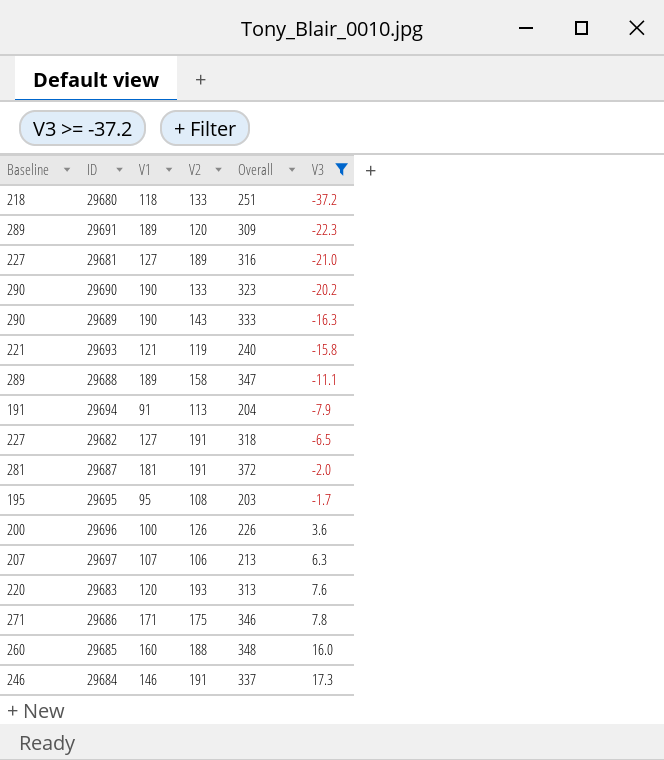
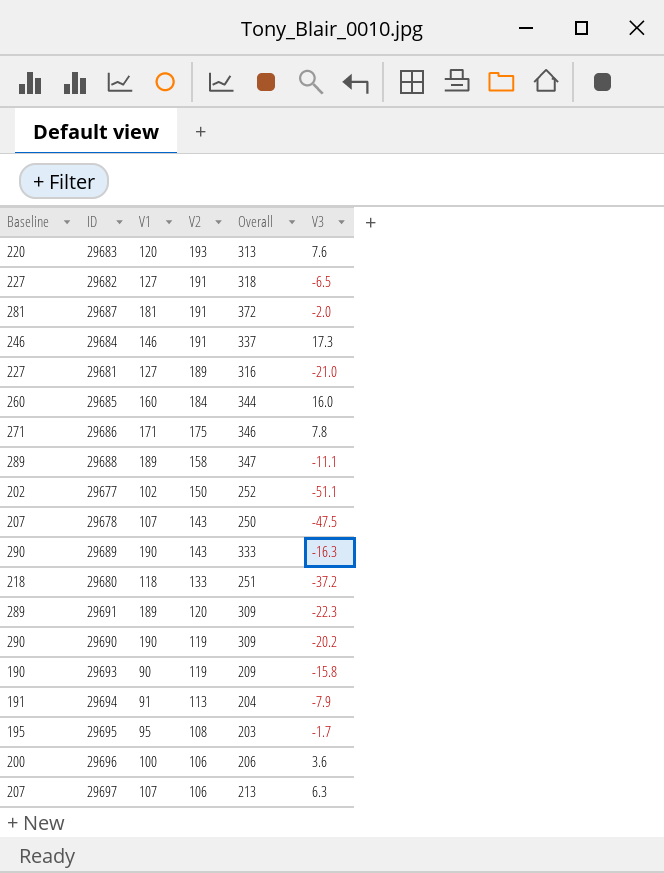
filter: V3 >= -37.2 -> none
row order: V3 ascending -> V2 descending
29685 | V2: 188 -> 184
29685 | Overall: 348 -> 344
29690 | V2: 133 -> 119
29690 | Overall: 323 -> 309
29693 | Baseline: 221 -> 190
29693 | V1: 121 -> 90
29693 | Overall: 240 -> 209
29696 | V2: 126 -> 106
29696 | Overall: 226 -> 206

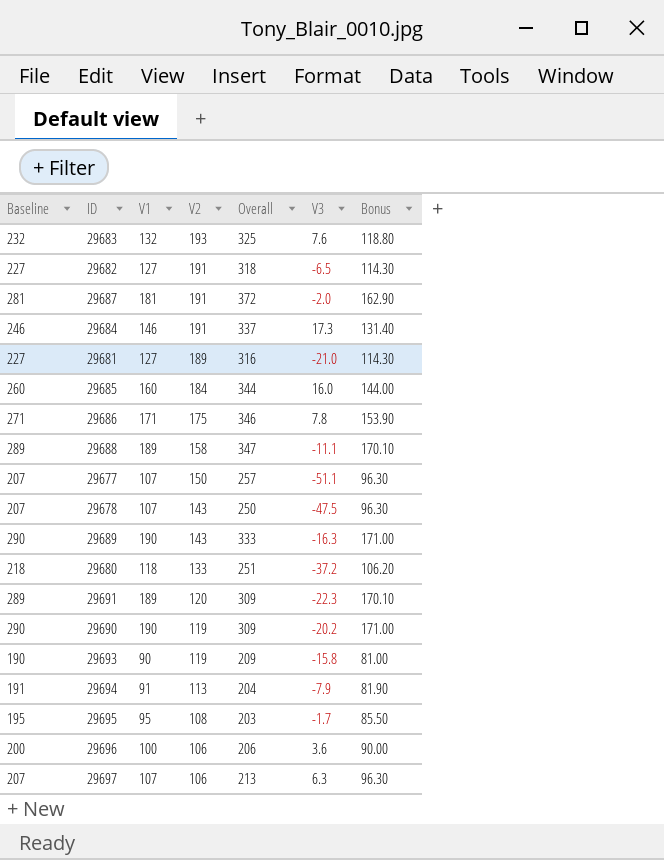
column Bonus | formula: none -> [V1] * 0.9
29683 | Baseline: 220 -> 232
29683 | V1: 120 -> 132
29683 | Overall: 313 -> 325
29677 | Baseline: 202 -> 207
29677 | V1: 102 -> 107
29677 | Overall: 252 -> 257

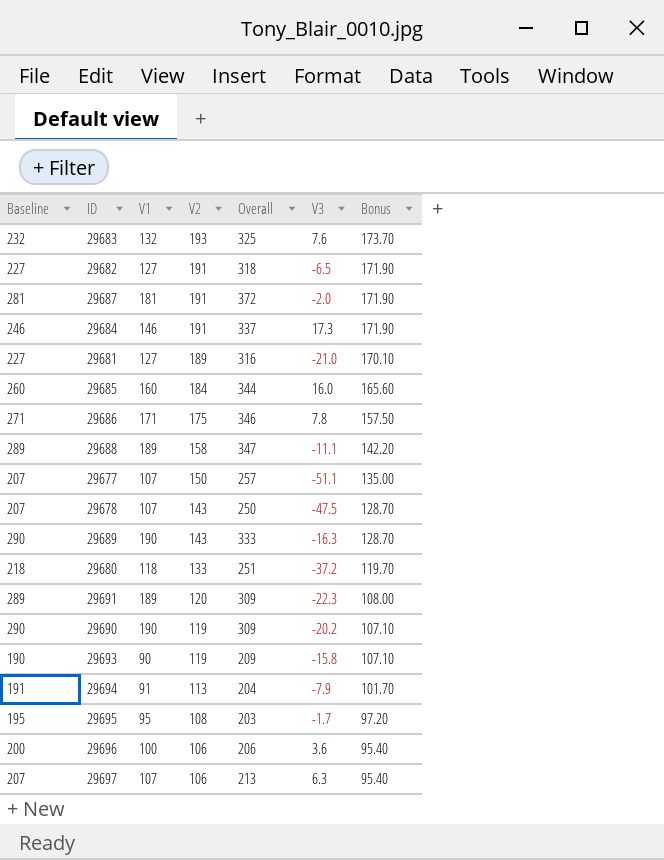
column Bonus | formula: [V1] * 0.9 -> [V2] * 0.9

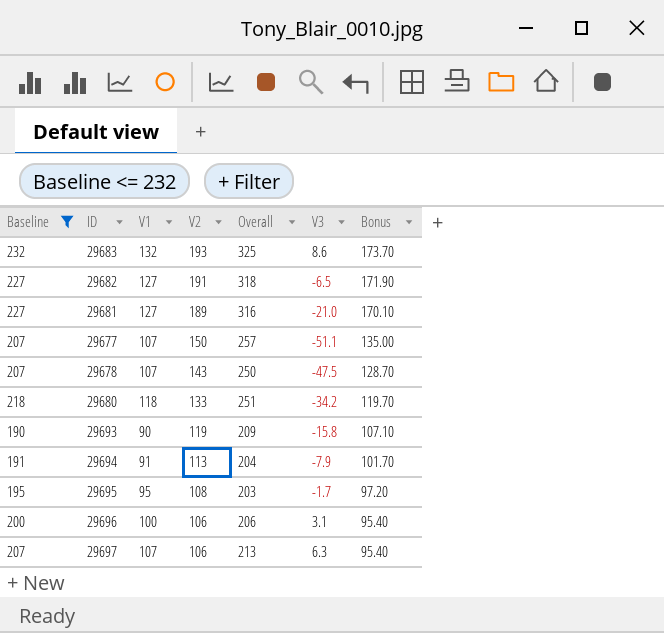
filter: none -> Baseline <= 232
29683 | V3: 7.6 -> 8.6
29680 | V3: -37.2 -> -34.2
29696 | V3: 3.6 -> 3.1

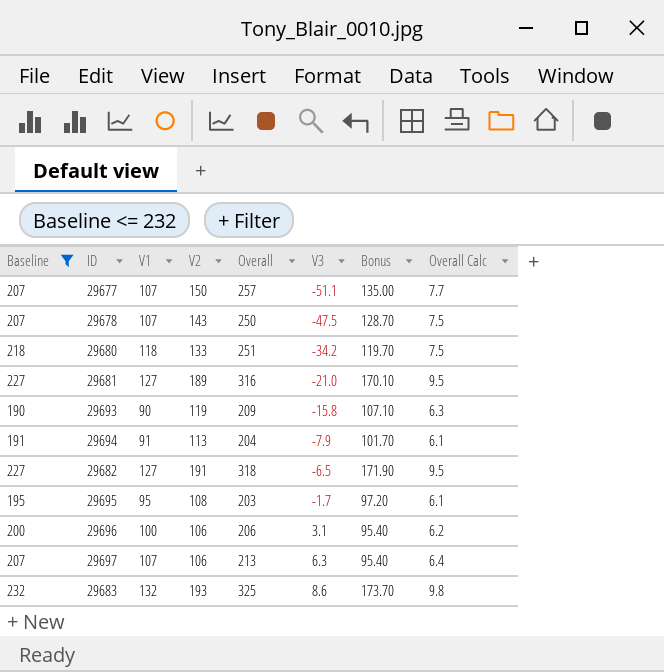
row order: V2 descending -> V3 ascending
column Overall Calc | formula: none -> [Overall] * 0.03

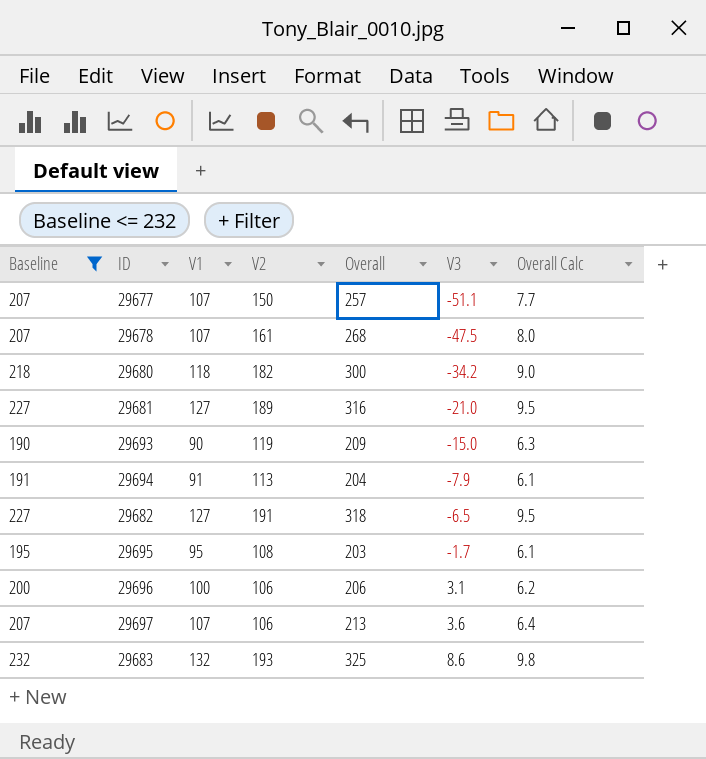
column Bonus | formula: [V2] * 0.9 -> none
29678 | V2: 143 -> 161
29678 | Overall: 250 -> 268
29678 | Overall Calc: 7.5 -> 8.0
29680 | V2: 133 -> 182
29680 | Overall: 251 -> 300
29680 | Overall Calc: 7.5 -> 9.0
29693 | V3: -15.8 -> -15.0
29697 | V3: 6.3 -> 3.6

